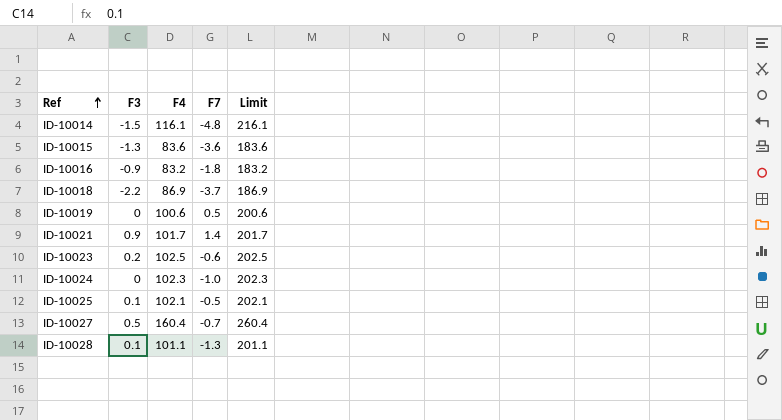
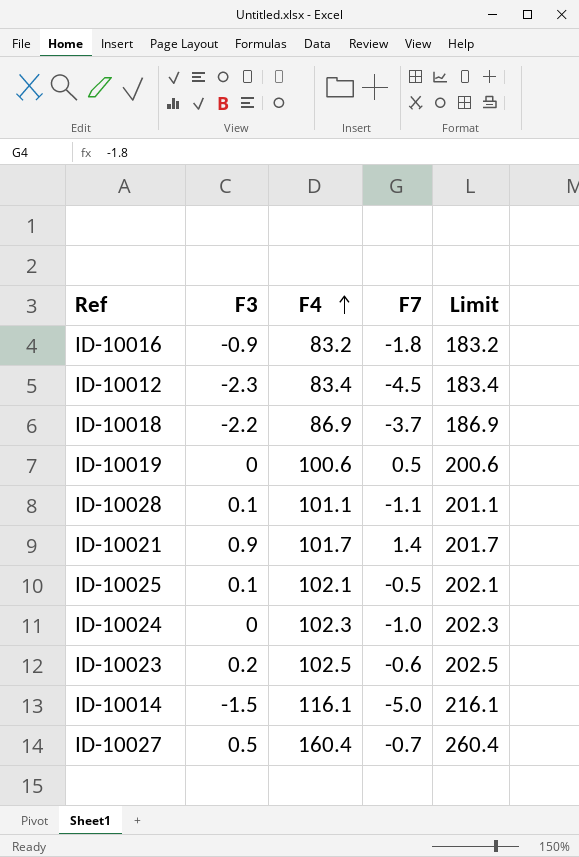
row order: Ref ascending -> F4 ascending
row ID-10015: -1.3 | 83.6 | -3.6 | 183.6 -> none
row ID-10012: none -> -2.3 | 83.4 | -4.5 | 183.4
ID-10028 | F7: -1.3 -> -1.1
ID-10014 | F7: -4.8 -> -5.0

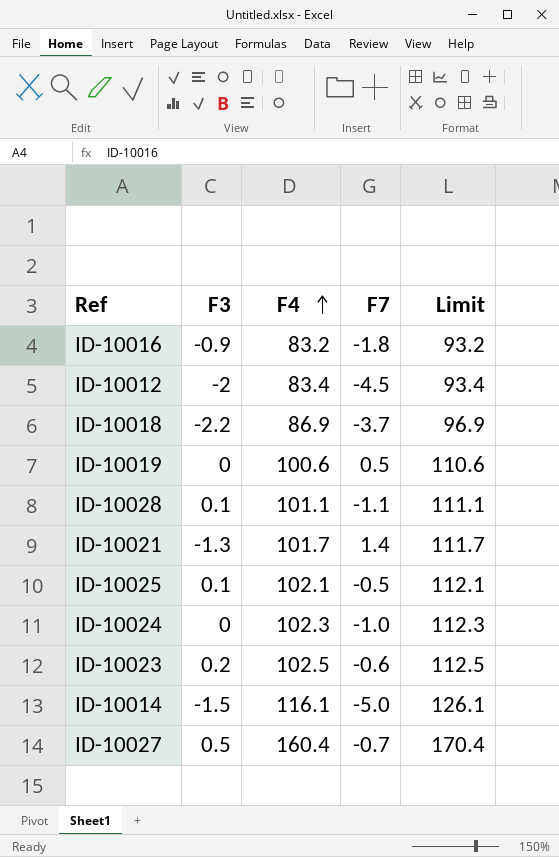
column Limit | formula: [F4] + 100 -> [F4] + 10
ID-10012 | F3: -2.3 -> -2
ID-10021 | F3: 0.9 -> -1.3

